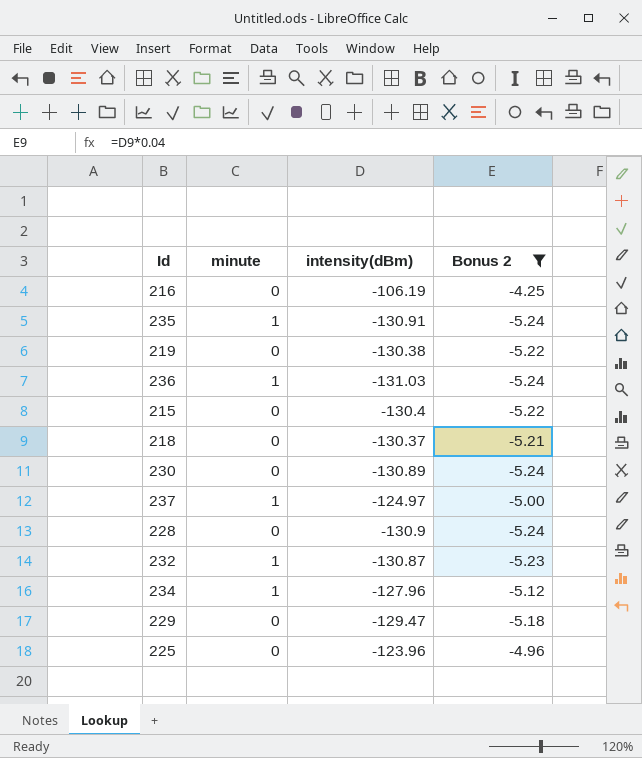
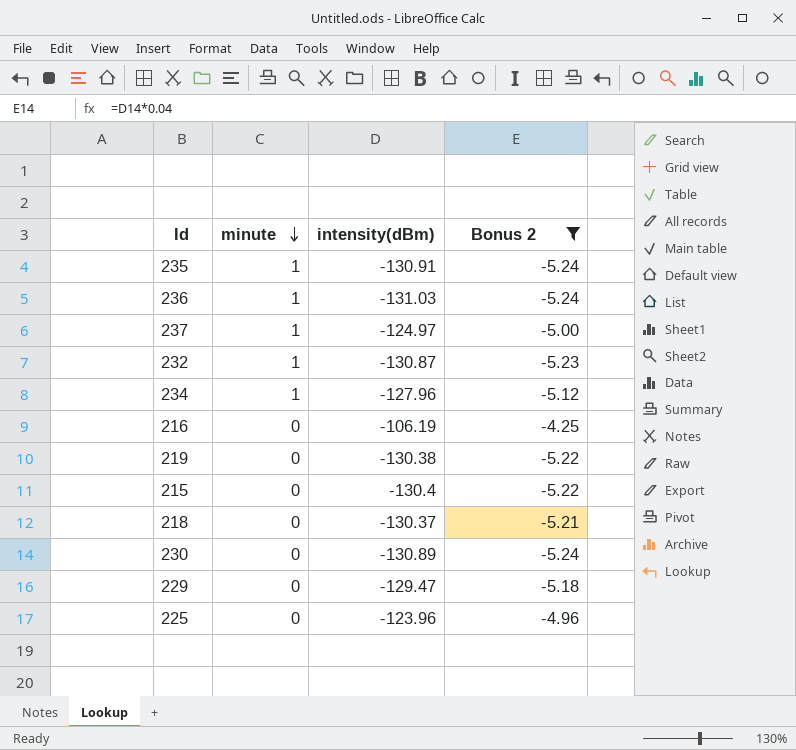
row order: none -> minute descending
row 228: 0 | -130.9 | -5.24 -> none

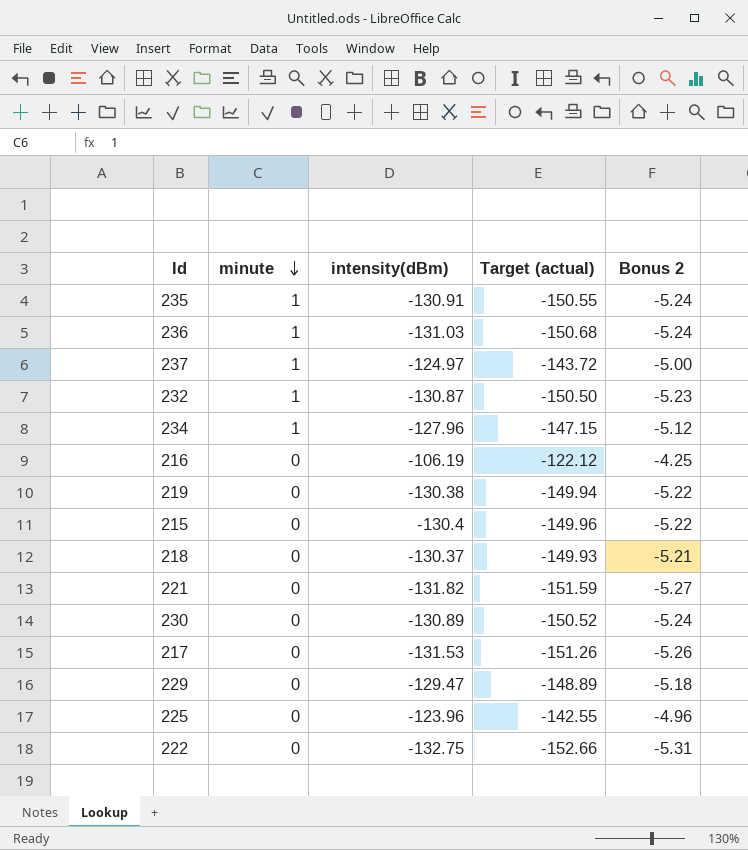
filter: Bonus 2 >= -5.24 -> none
column Target (actual) | formula: none -> [intensity(dBm)] * 1.15

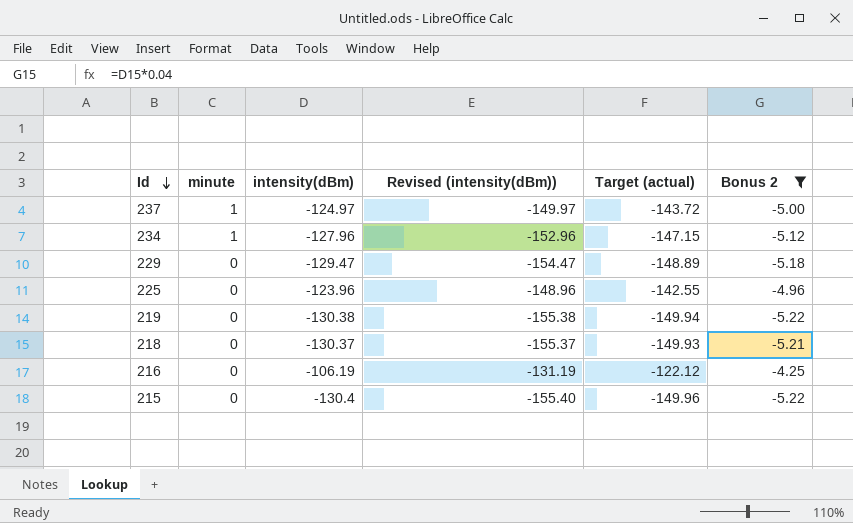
filter: none -> Bonus 2 >= -5.22
row order: minute descending -> Id descending
column Revised (intensity(dBm)) | formula: none -> [intensity(dBm)] - 25

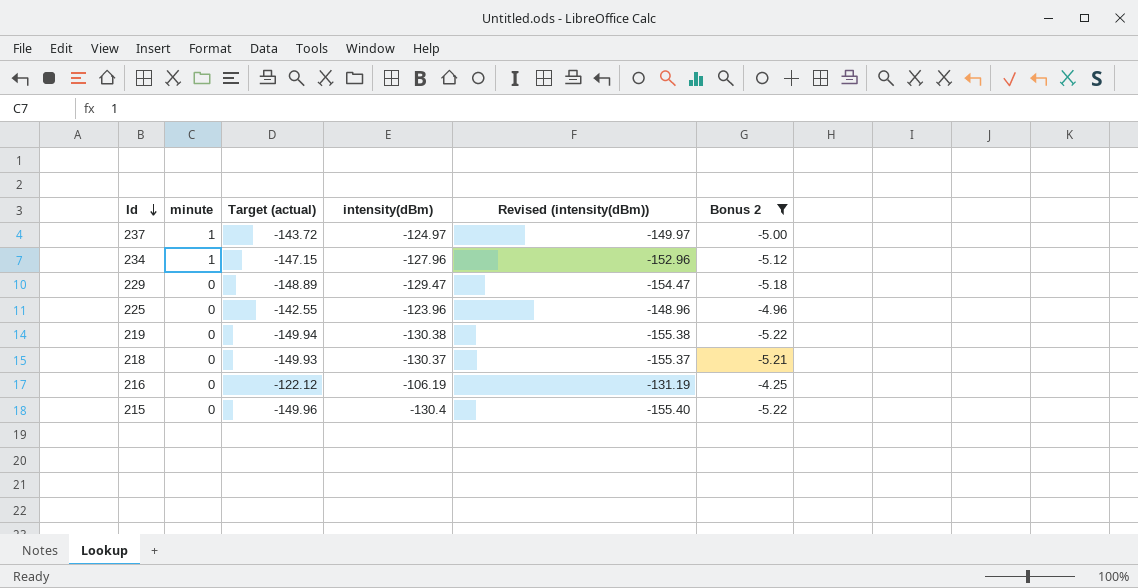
column Target (actual) | position: 5 -> 3

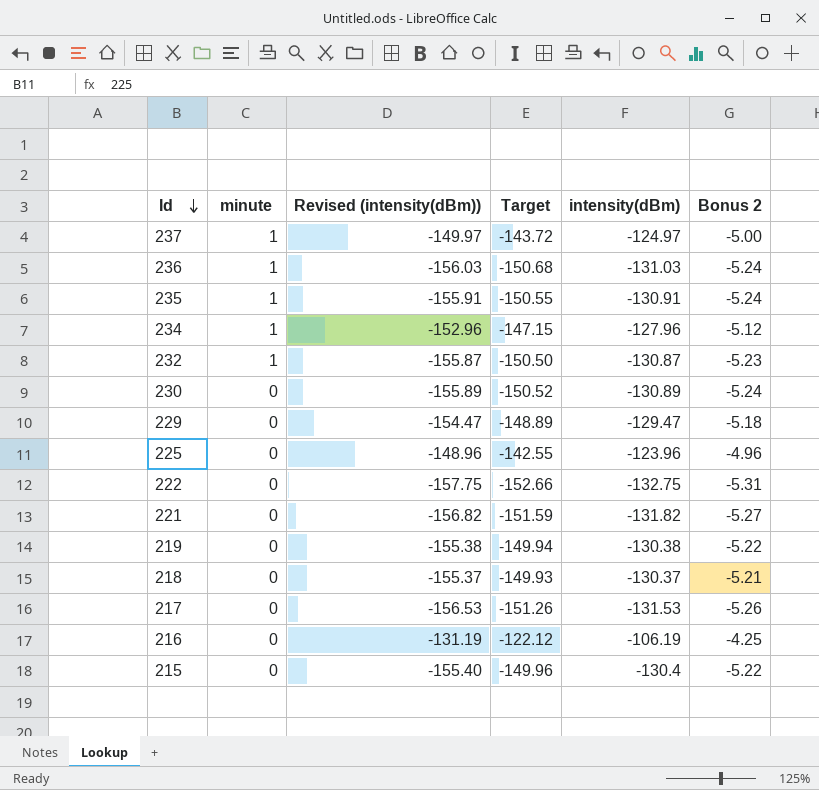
filter: Bonus 2 >= -5.22 -> none
column Revised (intensity(dBm)) | position: 5 -> 3
column name: Target (actual) -> Target

